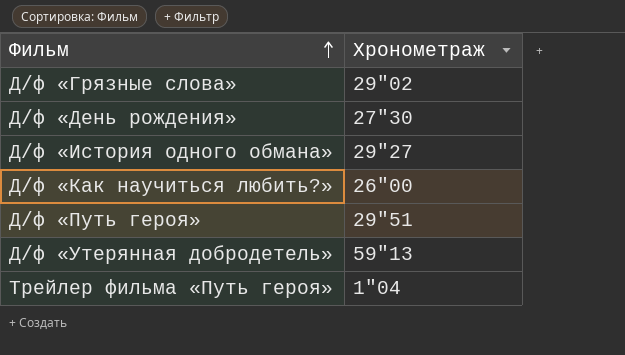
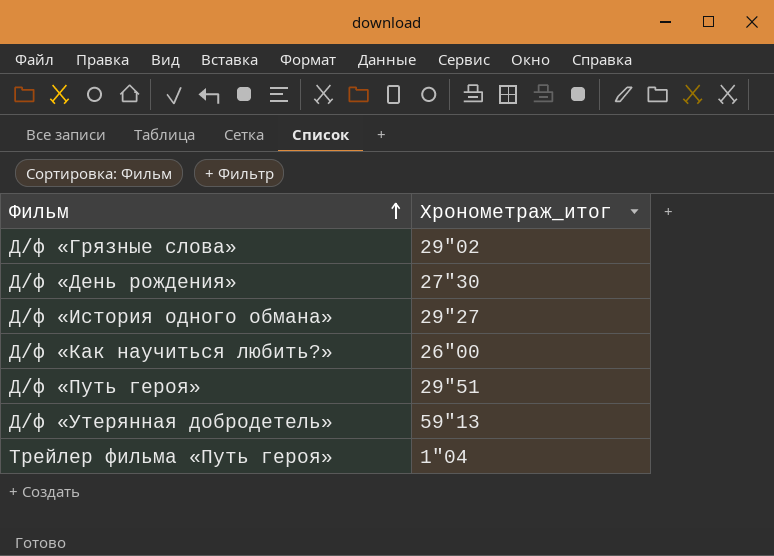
column name: Хронометраж -> Хронометраж_итог

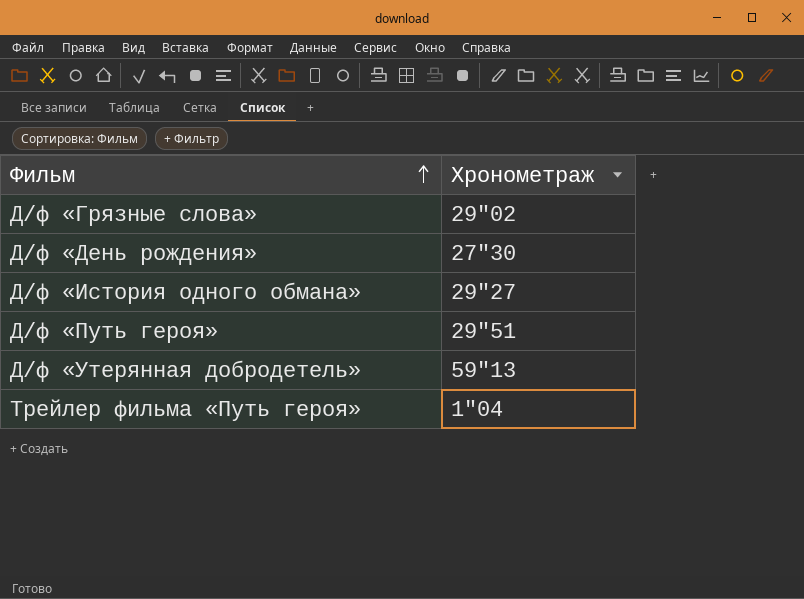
column name: Хронометраж_итог -> Хронометраж
row Д/ф «Как научиться любить?»: 26"00 -> none

